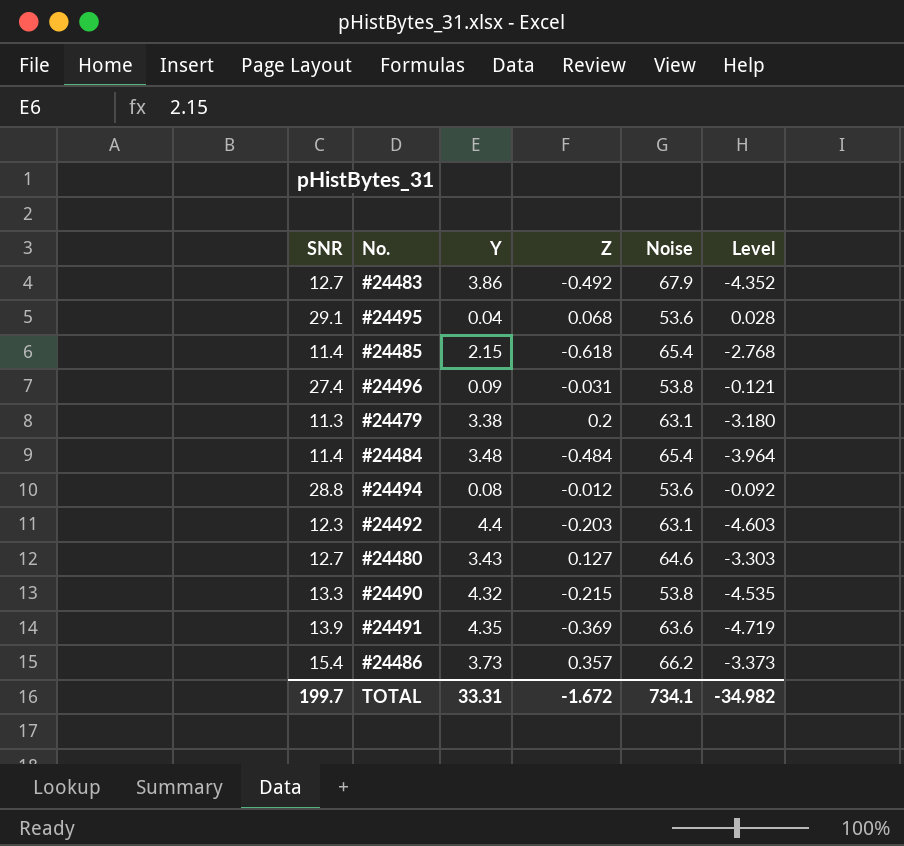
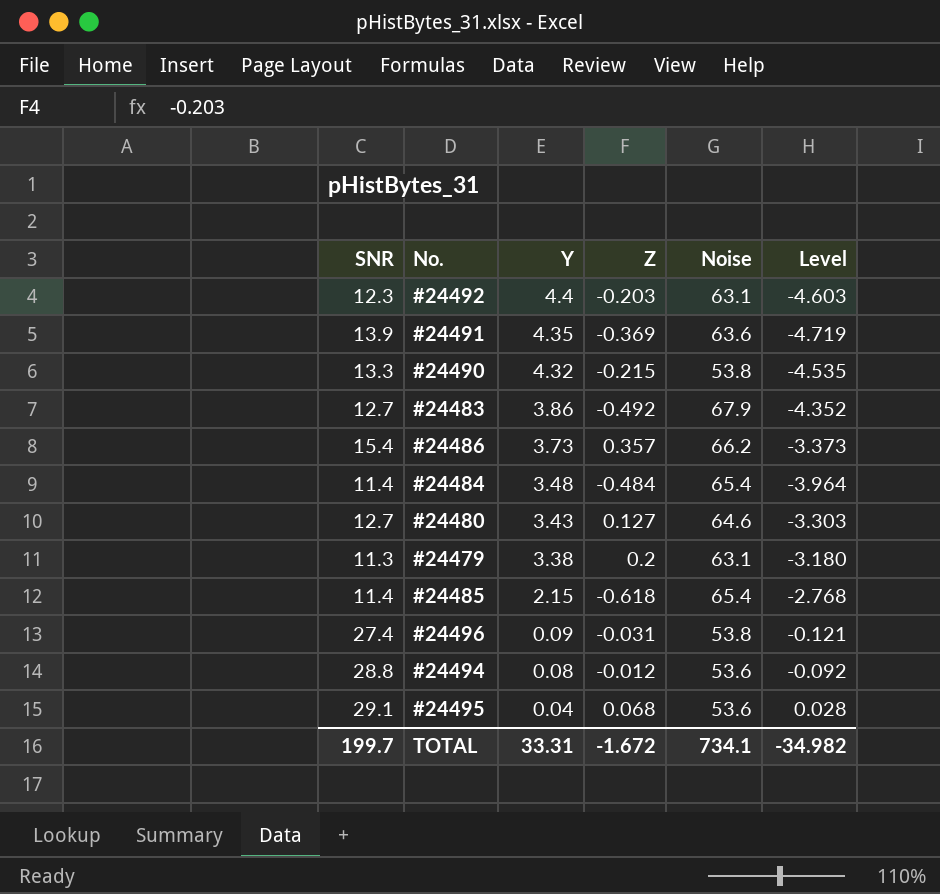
row order: none -> Y descending

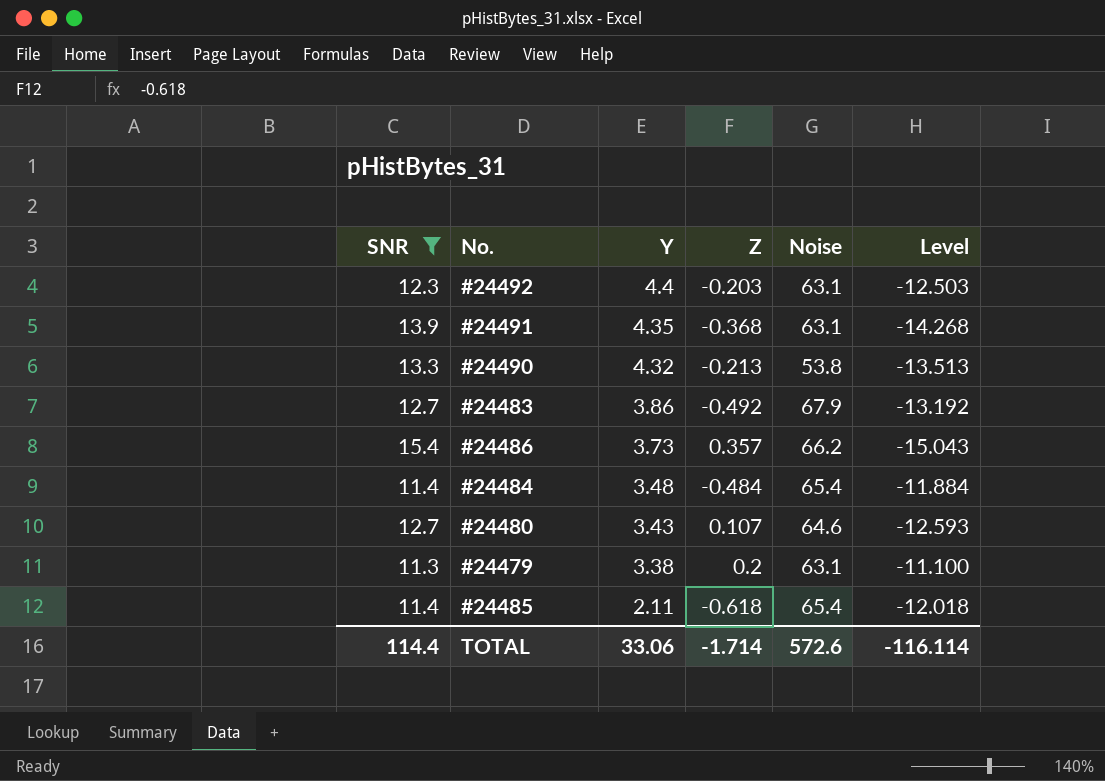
filter: none -> SNR <= 15.4
column Level | formula: [Z] - [Y] -> [Z] - [SNR]
#24491 | Z: -0.369 -> -0.368
#24491 | Noise: 63.6 -> 63.1
#24490 | Z: -0.215 -> -0.213
#24480 | Z: 0.127 -> 0.107
#24485 | Y: 2.15 -> 2.11
TOTAL | SNR: 199.7 -> 114.4
TOTAL | Y: 33.31 -> 33.06
TOTAL | Z: -1.672 -> -1.714
TOTAL | Noise: 734.1 -> 572.6
TOTAL | Level: -34.982 -> -116.114

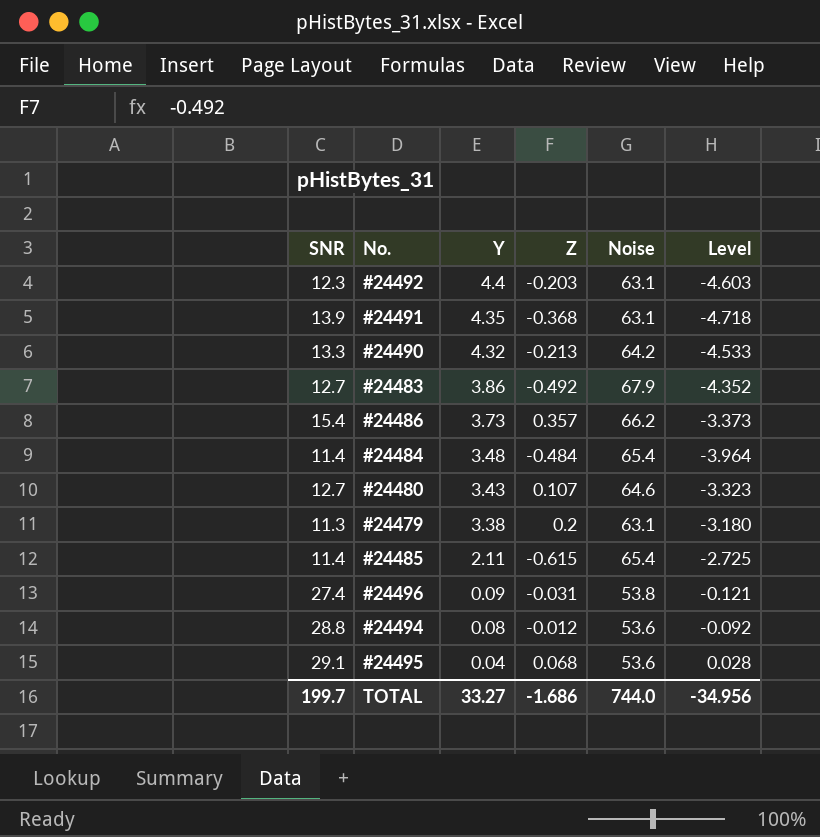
filter: SNR <= 15.4 -> none
column Level | formula: [Z] - [SNR] -> [Z] - [Y]
#24490 | Noise: 53.8 -> 64.2
#24485 | Z: -0.618 -> -0.615
TOTAL | SNR: 114.4 -> 199.7
TOTAL | Y: 33.06 -> 33.27
TOTAL | Z: -1.714 -> -1.686
TOTAL | Noise: 572.6 -> 744.0
TOTAL | Level: -116.114 -> -34.956

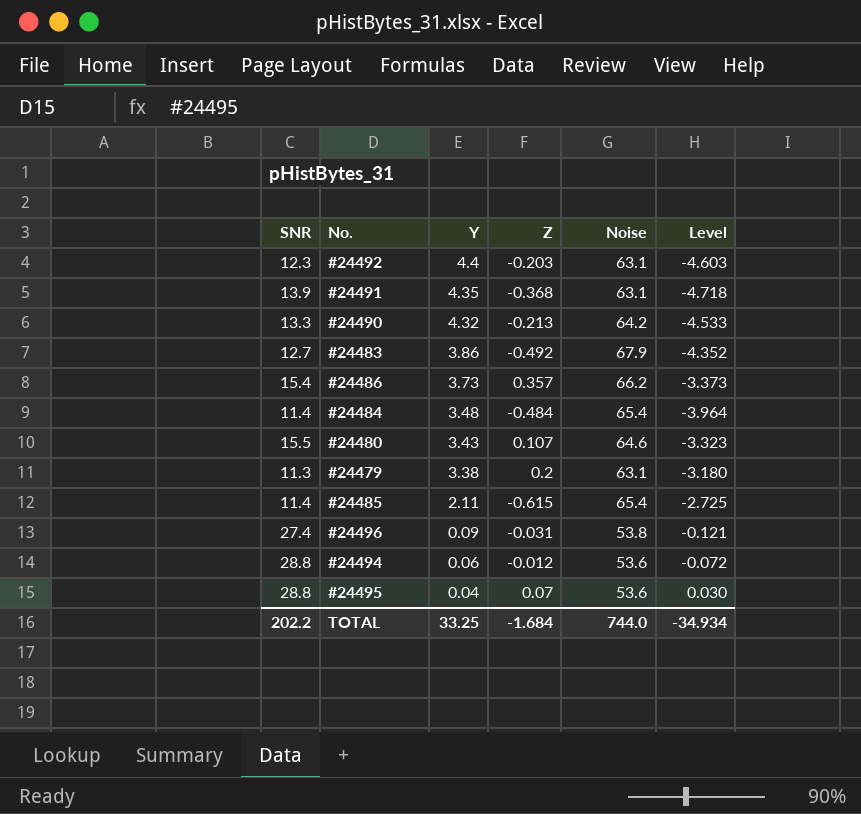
#24480 | SNR: 12.7 -> 15.5
#24494 | Y: 0.08 -> 0.06
#24494 | Level: -0.092 -> -0.072
#24495 | SNR: 29.1 -> 28.8
#24495 | Z: 0.068 -> 0.07
#24495 | Level: 0.028 -> 0.030
TOTAL | SNR: 199.7 -> 202.2
TOTAL | Y: 33.27 -> 33.25
TOTAL | Z: -1.686 -> -1.684
TOTAL | Level: -34.956 -> -34.934

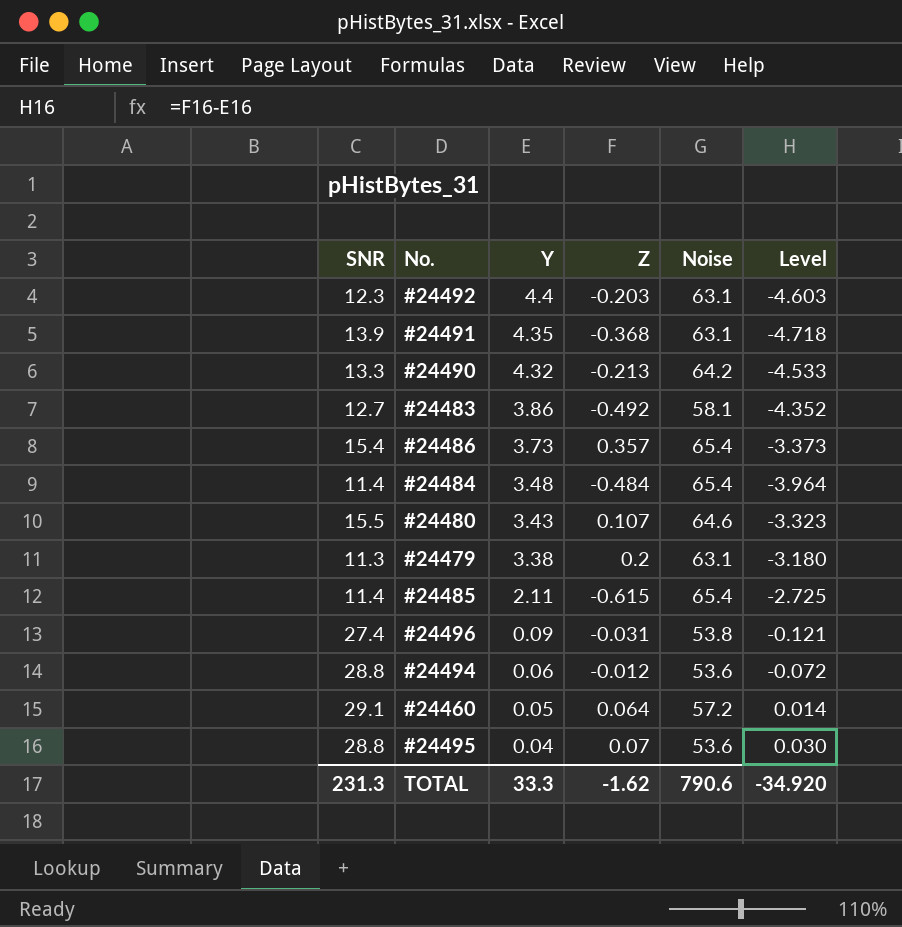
#24483 | Noise: 67.9 -> 58.1
#24486 | Noise: 66.2 -> 65.4
row #24460: none -> 29.1 | 0.05 | 0.064 | 57.2 | 0.014
TOTAL | SNR: 202.2 -> 231.3
TOTAL | Y: 33.25 -> 33.3
TOTAL | Z: -1.684 -> -1.62
TOTAL | Noise: 744.0 -> 790.6
TOTAL | Level: -34.934 -> -34.920

